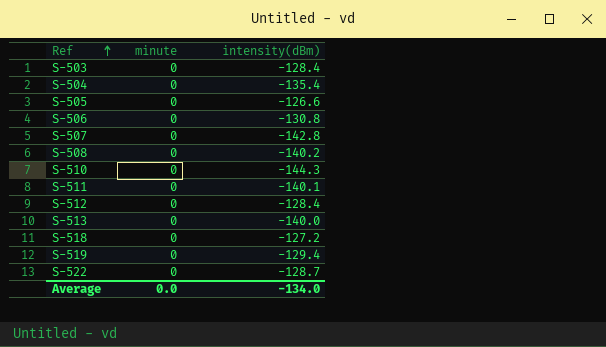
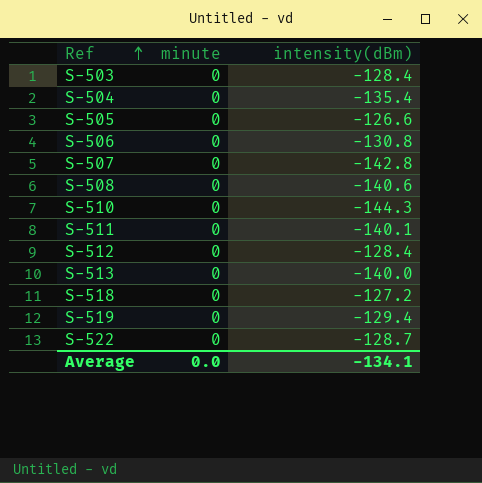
S-508 | intensity(dBm): -140.2 -> -140.6
Average | intensity(dBm): -134.0 -> -134.1

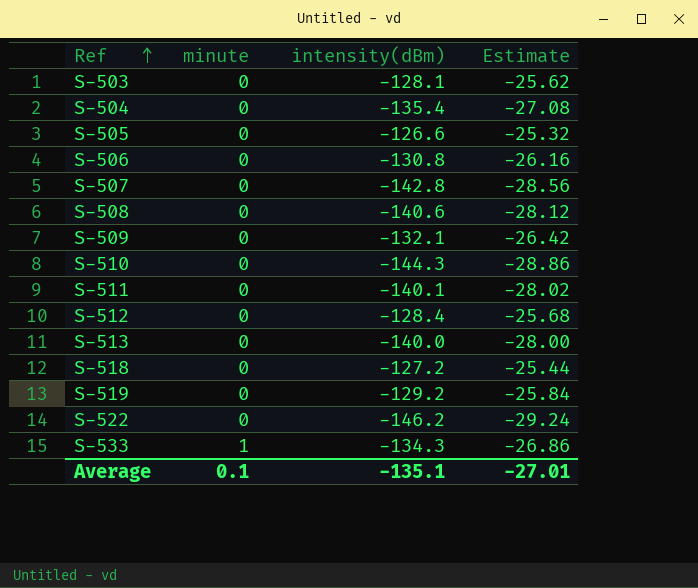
column Estimate | formula: none -> [intensity(dBm)] * 0.2
S-503 | intensity(dBm): -128.4 -> -128.1
row S-509: none -> 0 | -132.1 | -26.42
S-519 | intensity(dBm): -129.4 -> -129.2
S-522 | intensity(dBm): -128.7 -> -146.2
row S-533: none -> 1 | -134.3 | -26.86
Average | minute: 0.0 -> 0.1
Average | intensity(dBm): -134.1 -> -135.1

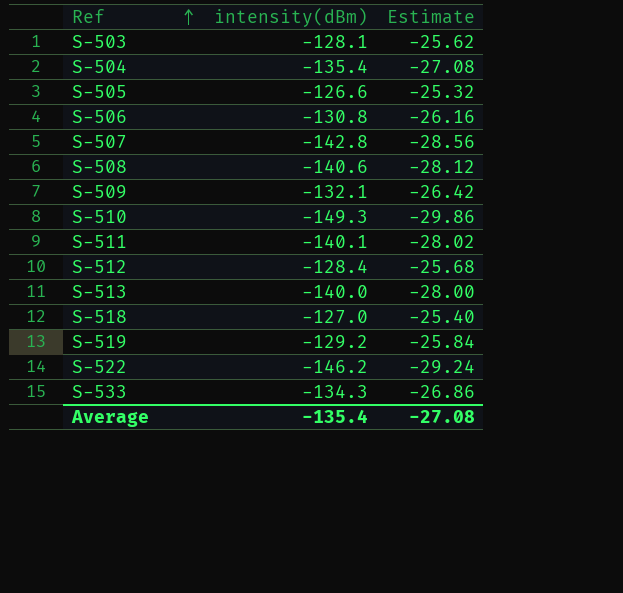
column minute | position: 2 -> none
S-510 | intensity(dBm): -144.3 -> -149.3
S-510 | Estimate: -28.86 -> -29.86
S-518 | intensity(dBm): -127.2 -> -127.0
S-518 | Estimate: -25.44 -> -25.40
Average | intensity(dBm): -135.1 -> -135.4
Average | Estimate: -27.01 -> -27.08

